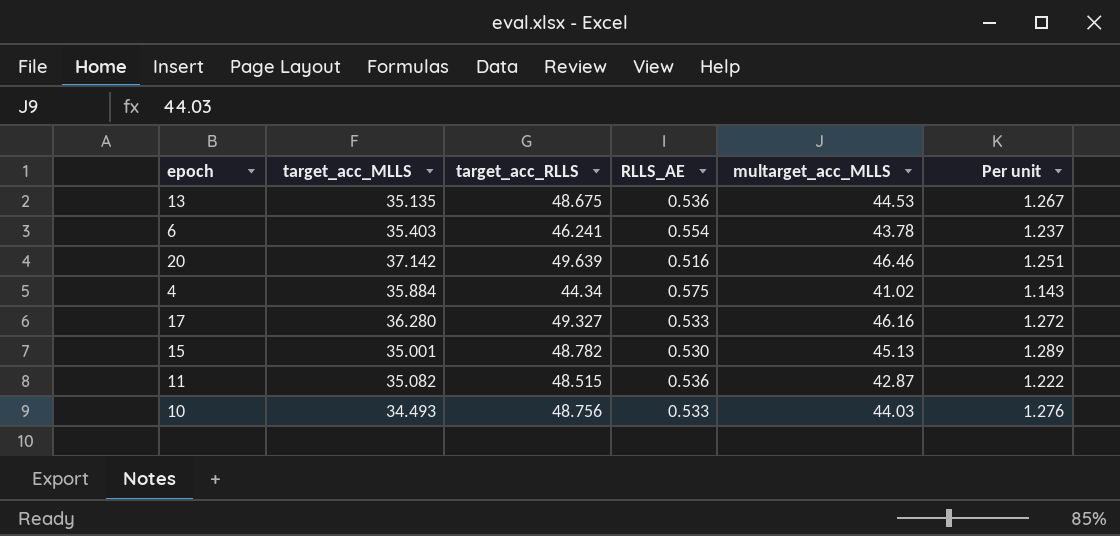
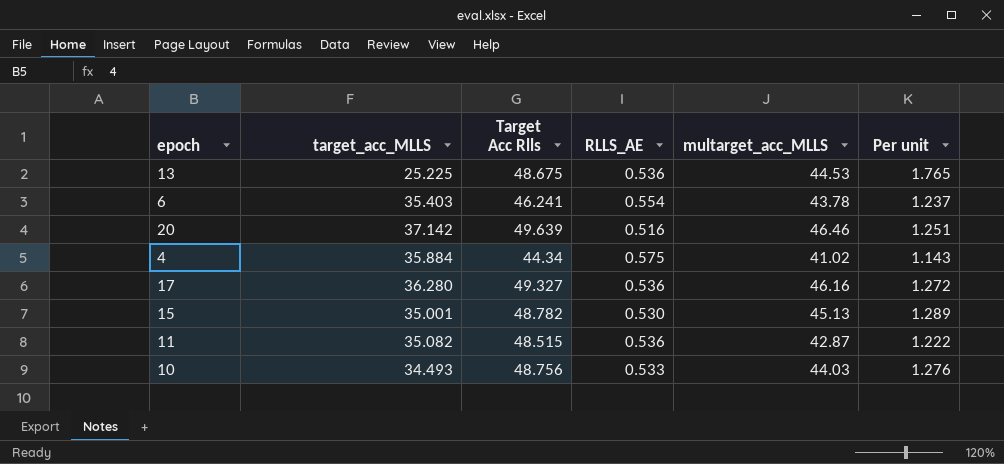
column name: target_acc_RLLS -> Target Acc Rlls
13 | target_acc_MLLS: 35.135 -> 25.225
13 | Per unit: 1.267 -> 1.765
17 | RLLS_AE: 0.533 -> 0.536

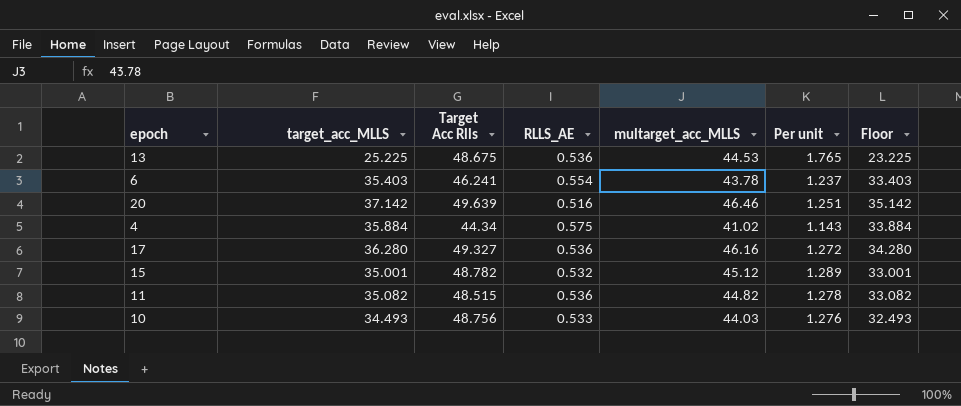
column Floor | formula: none -> [target_acc_MLLS] - 2
15 | RLLS_AE: 0.530 -> 0.532
15 | multarget_acc_MLLS: 45.13 -> 45.12
11 | multarget_acc_MLLS: 42.87 -> 44.82
11 | Per unit: 1.222 -> 1.278

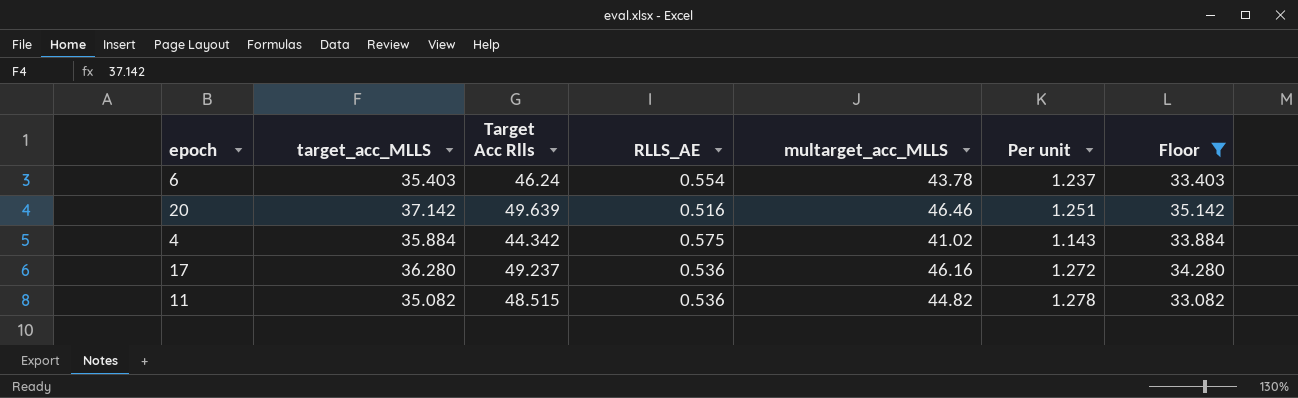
filter: none -> Floor >= 33.082
6 | Target Acc Rlls: 46.241 -> 46.24
4 | Target Acc Rlls: 44.34 -> 44.342
17 | Target Acc Rlls: 49.327 -> 49.237

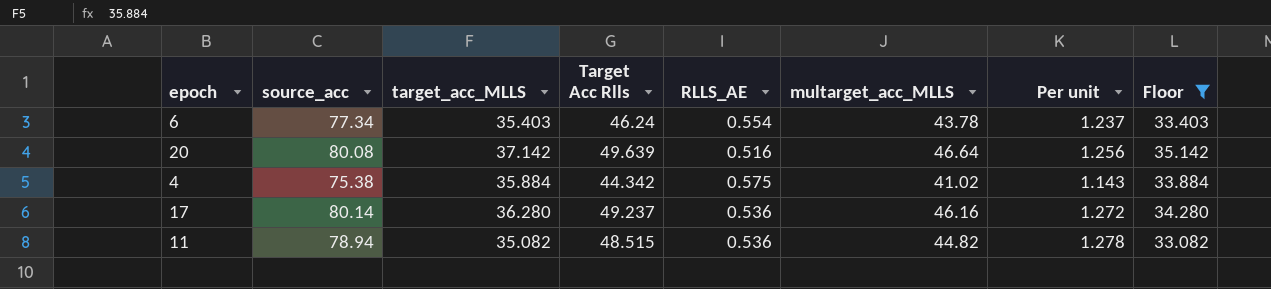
column source_acc | position: none -> 2
20 | multarget_acc_MLLS: 46.46 -> 46.64
20 | Per unit: 1.251 -> 1.256

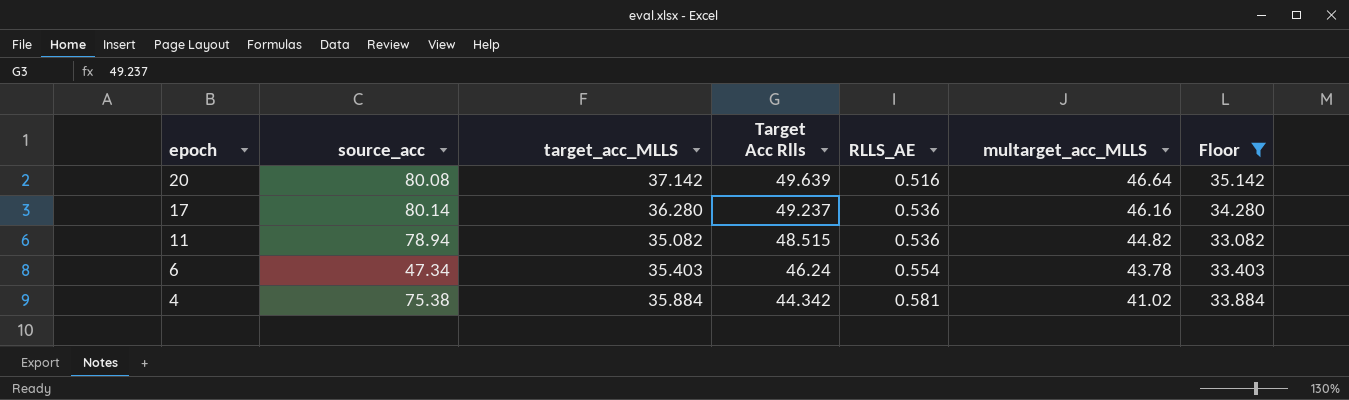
row order: none -> epoch descending
column Per unit | formula: [multarget_acc_MLLS] / [target_acc_MLLS] -> none
6 | source_acc: 77.34 -> 47.34
4 | RLLS_AE: 0.575 -> 0.581

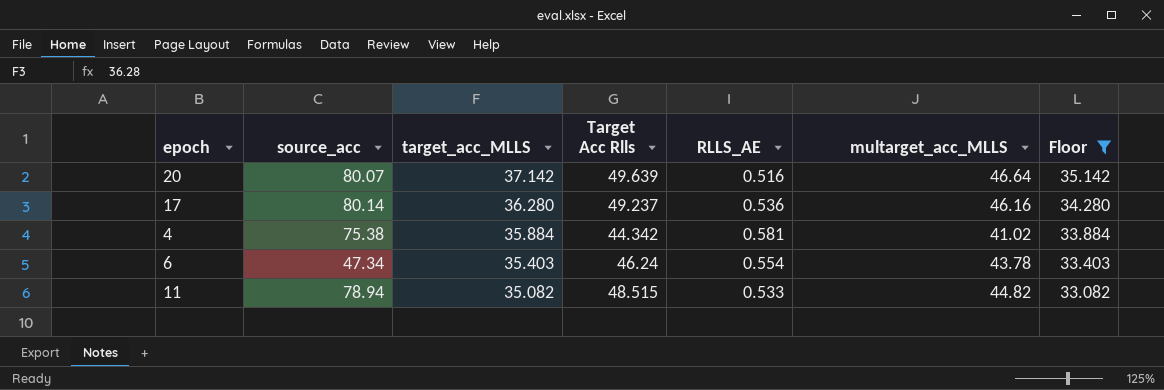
row order: epoch descending -> target_acc_MLLS descending
20 | source_acc: 80.08 -> 80.07
11 | RLLS_AE: 0.536 -> 0.533

